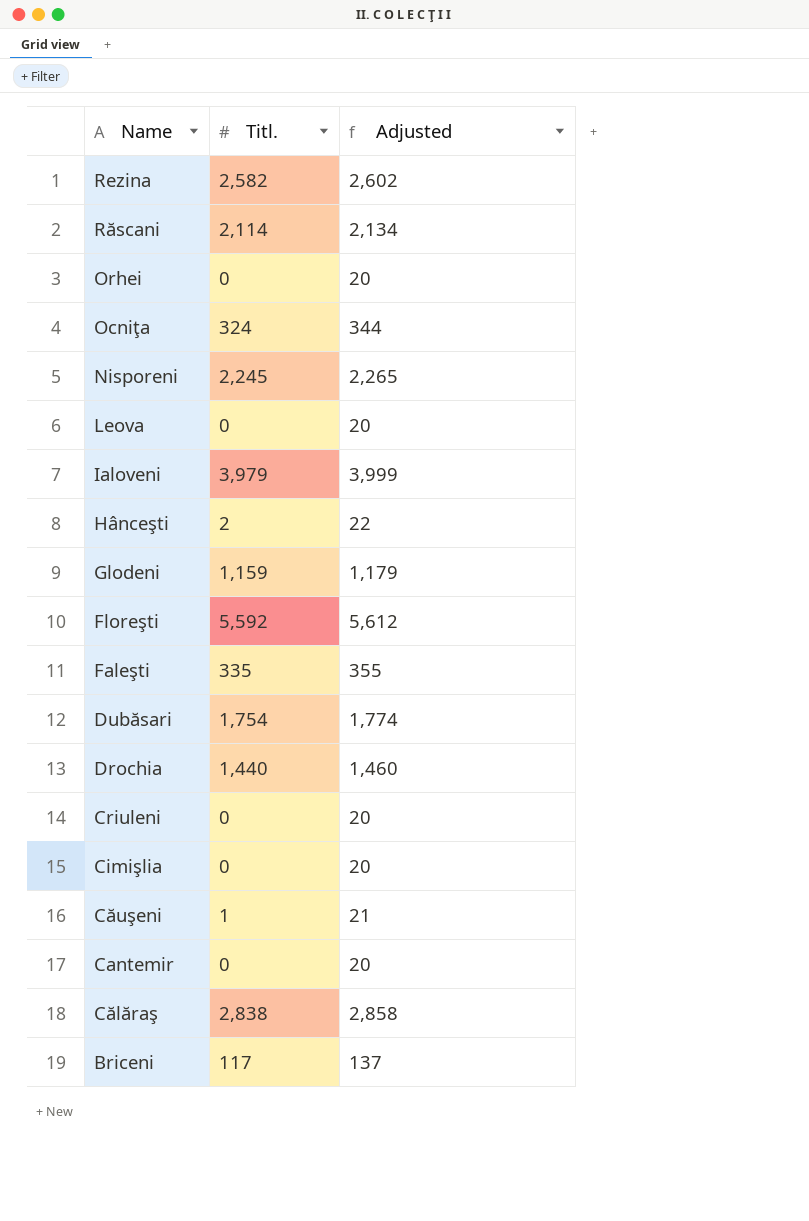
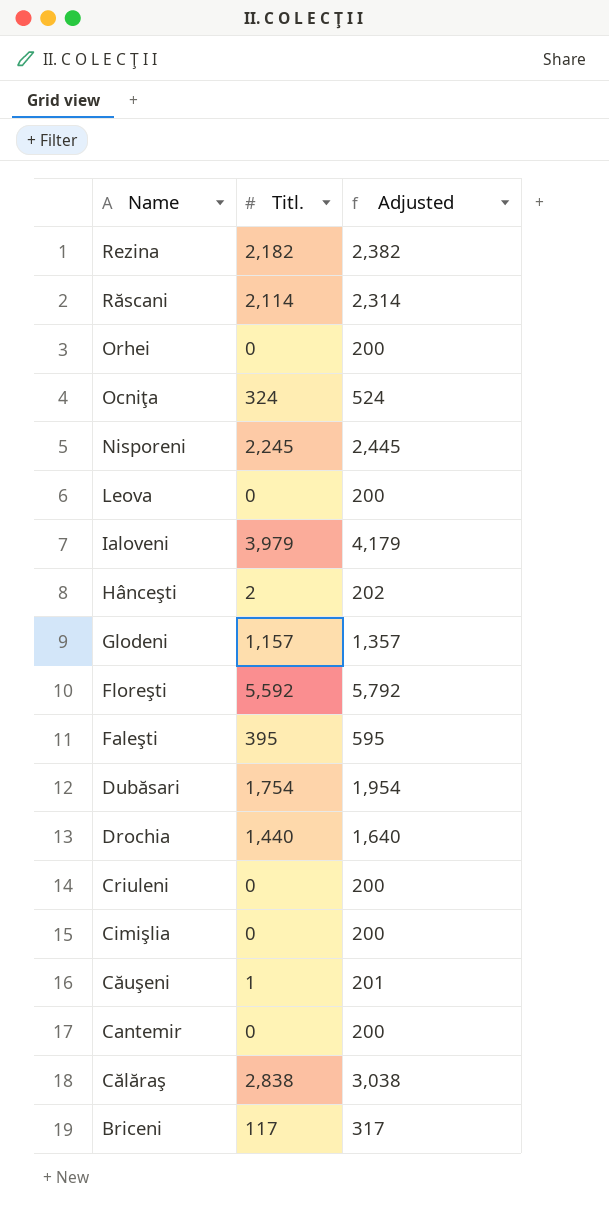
column Adjusted | formula: [Titl.] + 20 -> [Titl.] + 200
Rezina | Titl.: 2,582 -> 2,182
Glodeni | Titl.: 1,159 -> 1,157
Faleşti | Titl.: 335 -> 395

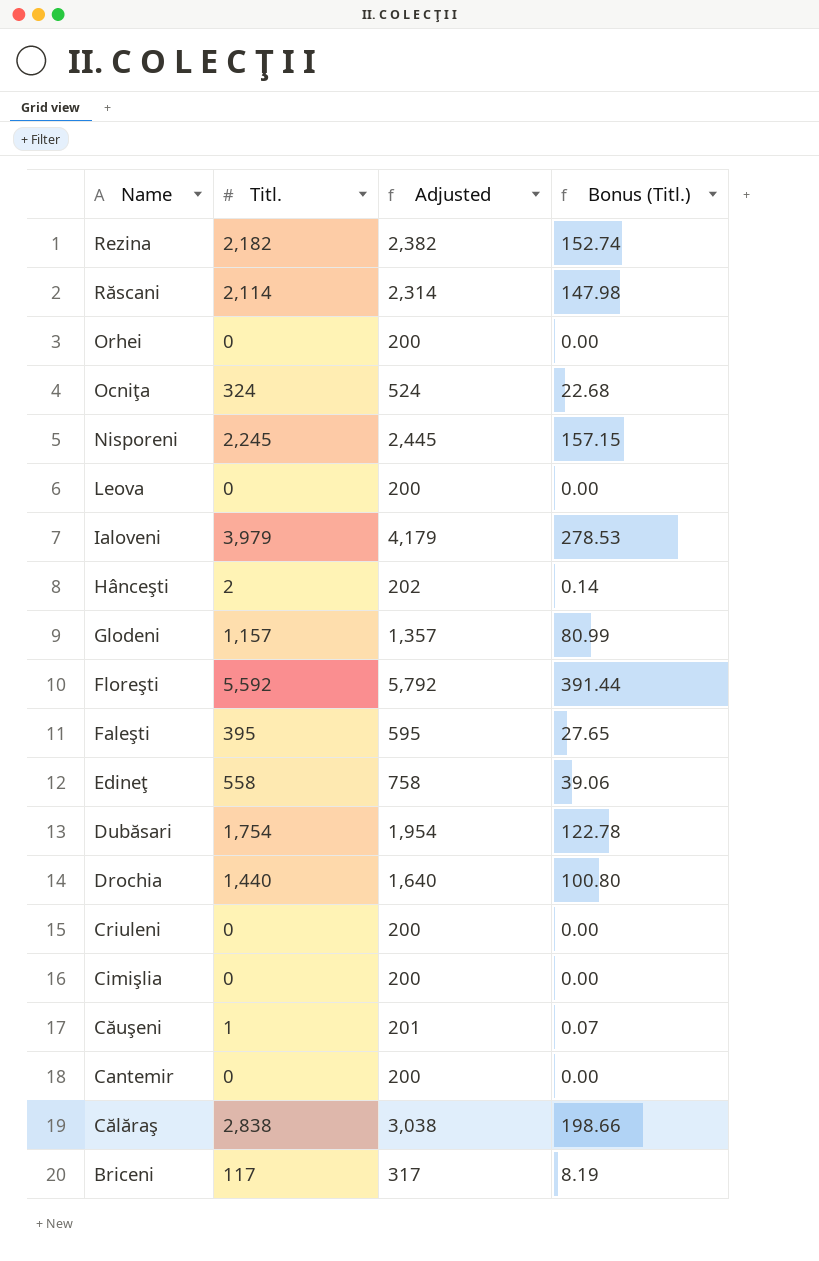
column Bonus (Titl.) | formula: none -> [Titl.] * 0.07
row Edineţ: none -> 558 | 758 | 39.06

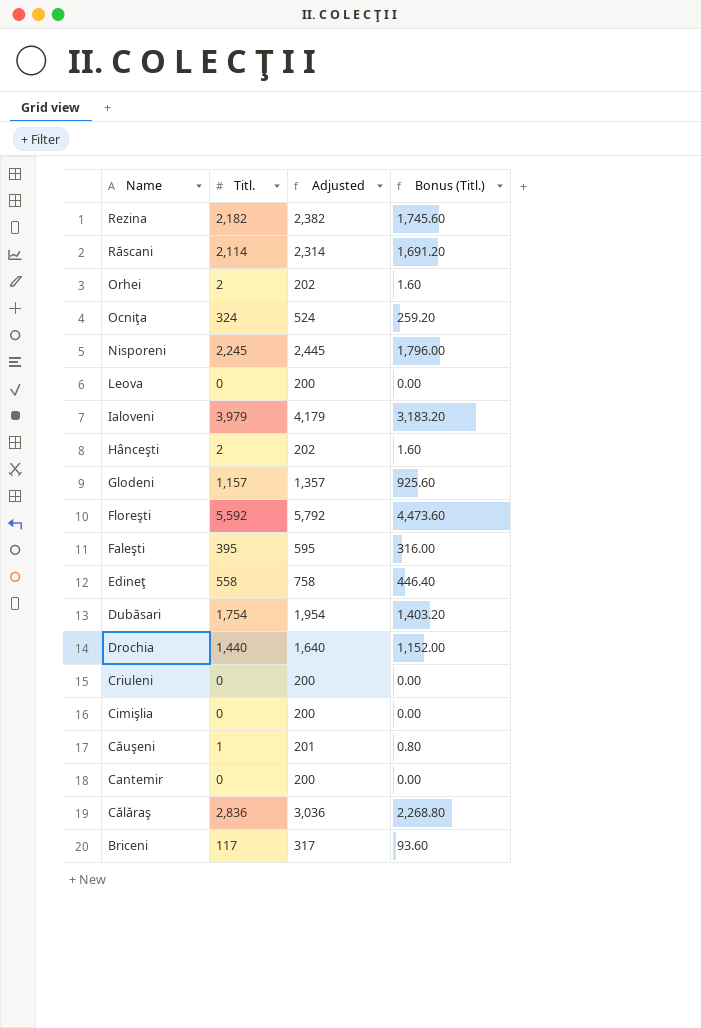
column Bonus (Titl.) | formula: [Titl.] * 0.07 -> [Titl.] * 0.8
Orhei | Titl.: 0 -> 2
Orhei | Adjusted: 200 -> 202
Călăraş | Titl.: 2,838 -> 2,836
Călăraş | Adjusted: 3,038 -> 3,036

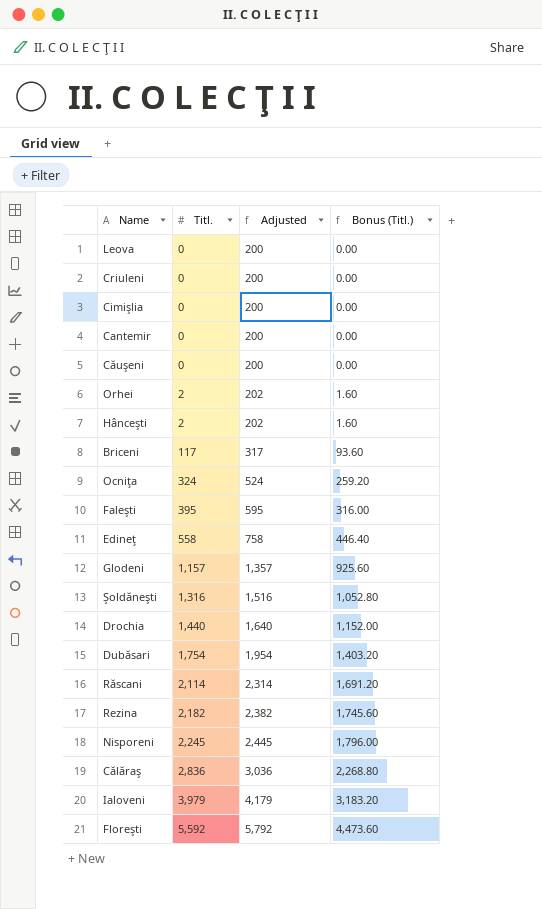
row order: Name descending -> Titl. ascending
Căuşeni | Titl.: 1 -> 0
Căuşeni | Adjusted: 201 -> 200
Căuşeni | Bonus (Titl.): 0.80 -> 0.00
row Şoldăneşti: none -> 1,316 | 1,516 | 1,052.80

